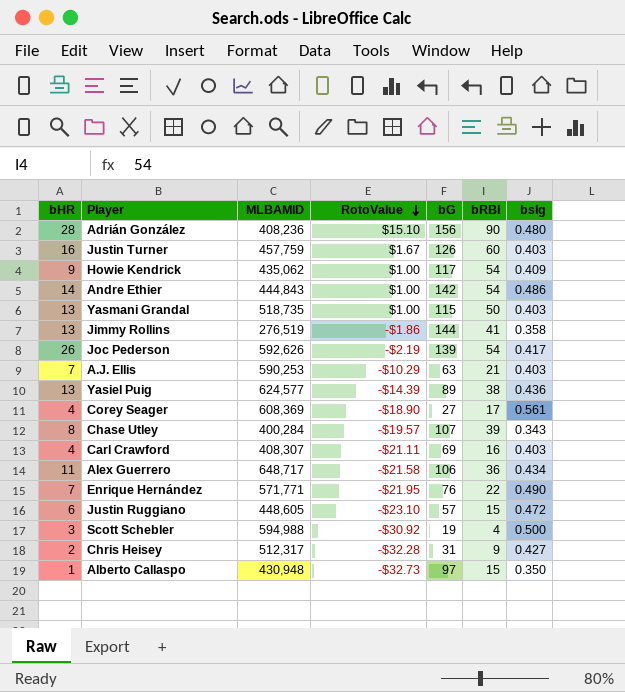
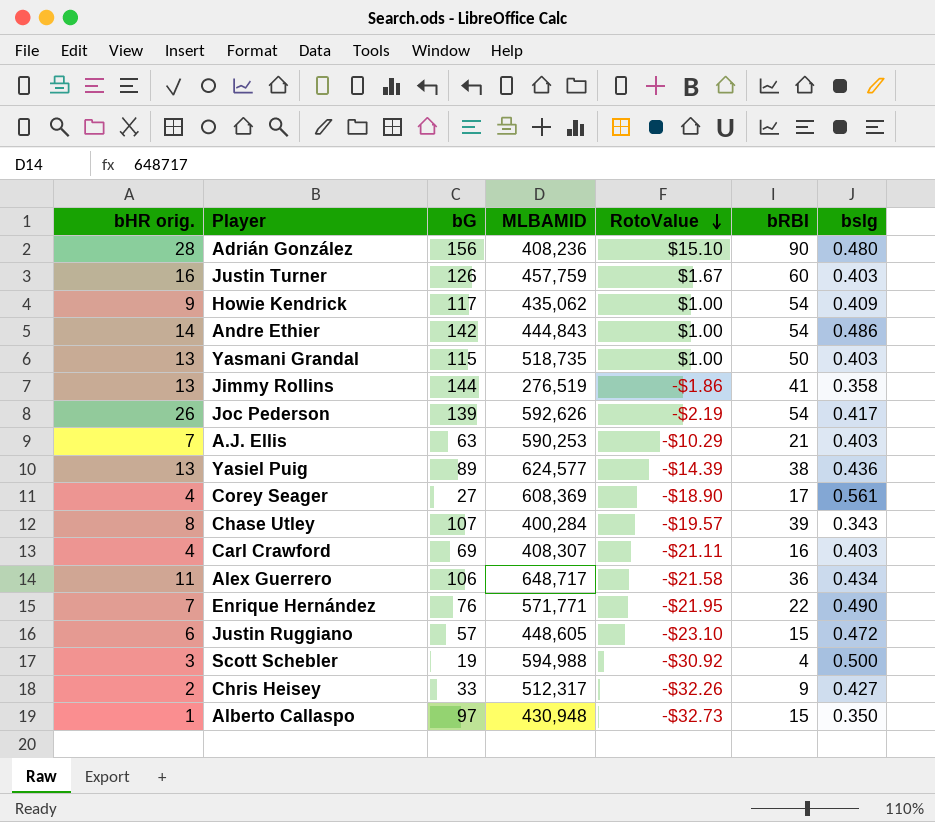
column name: bHR -> bHR orig.
column bG | position: 5 -> 3
Chris Heisey | bG: 31 -> 33
Chris Heisey | RotoValue: -$32.28 -> -$32.26

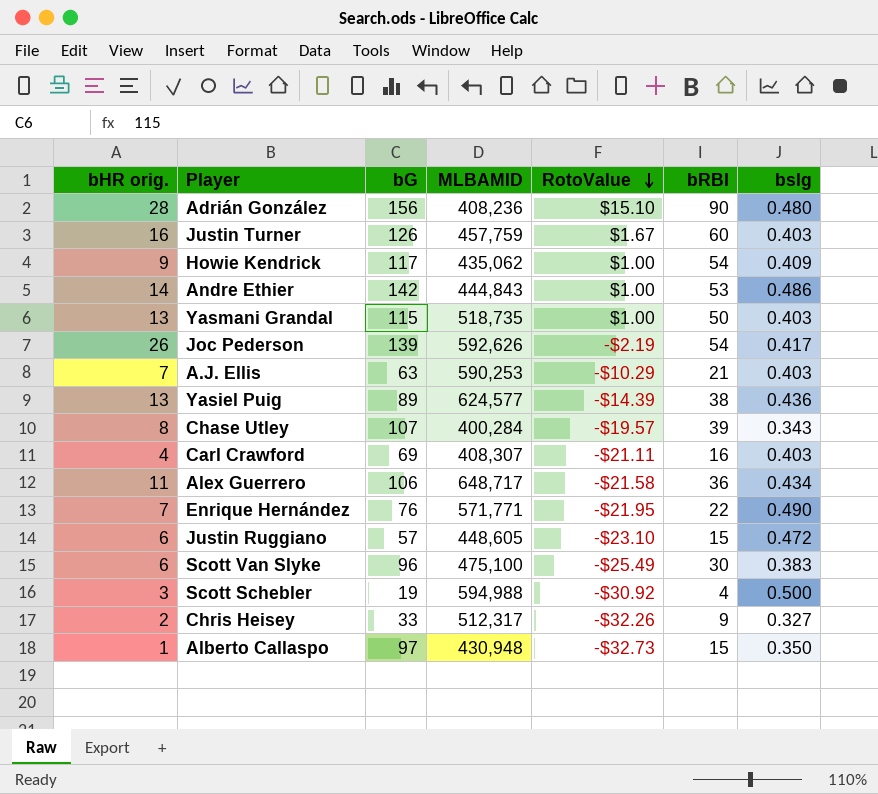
row Jimmy Rollins: 13 | 144 | 276,519 | -$1.86 | 41 | 0.358 -> none
row Corey Seager: 4 | 27 | 608,369 | -$18.90 | 17 | 0.561 -> none
Andre Ethier | bRBI: 54 -> 53
row Scott Van Slyke: none -> 6 | 96 | 475,100 | -$25.49 | 30 | 0.383
Chris Heisey | bslg: 0.427 -> 0.327

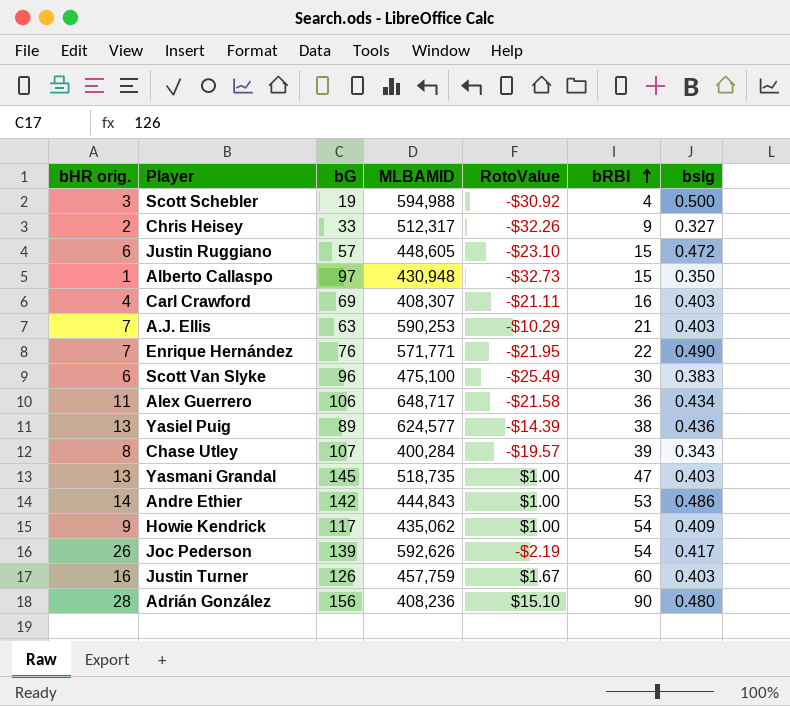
row order: RotoValue descending -> bRBI ascending
Yasmani Grandal | bG: 115 -> 145
Yasmani Grandal | bRBI: 50 -> 47

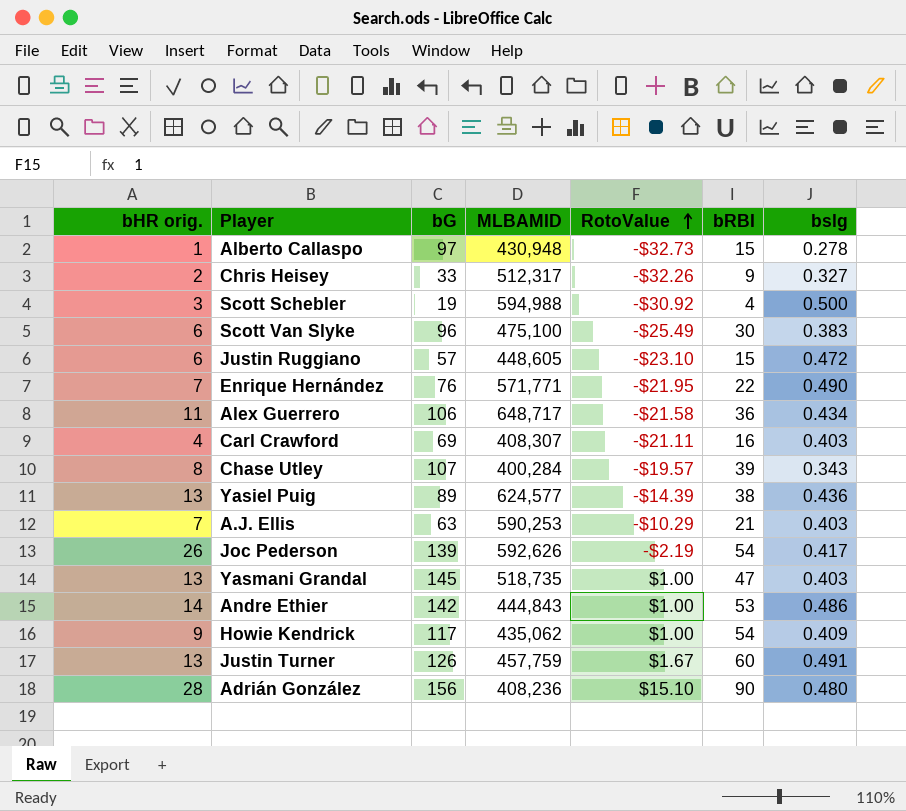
row order: bRBI ascending -> RotoValue ascending
Alberto Callaspo | bslg: 0.350 -> 0.278
Justin Turner | bHR orig.: 16 -> 13
Justin Turner | bslg: 0.403 -> 0.491

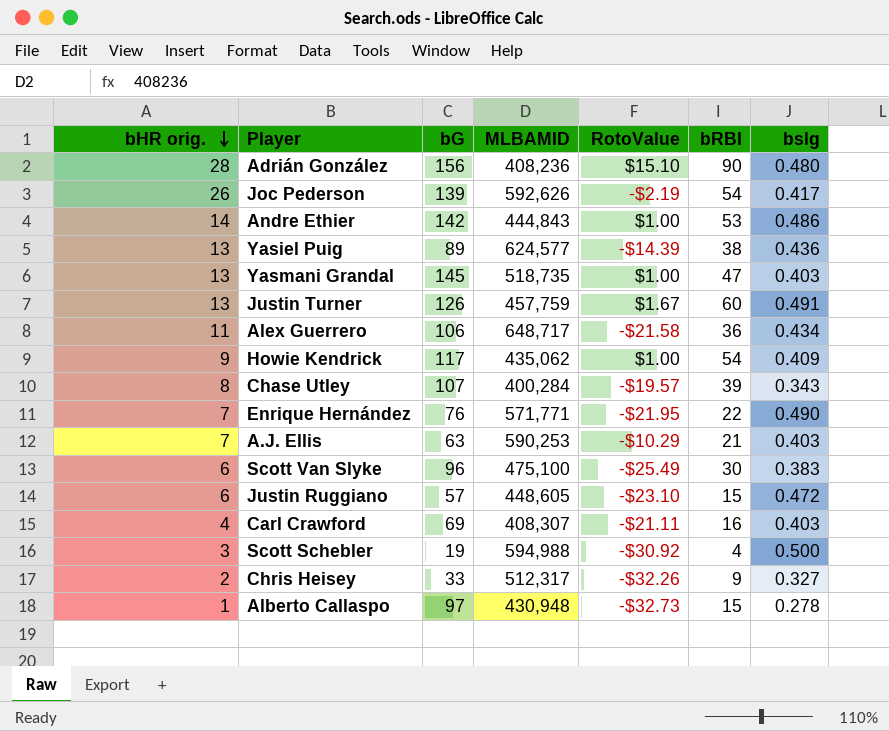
row order: RotoValue ascending -> bHR orig. descending

